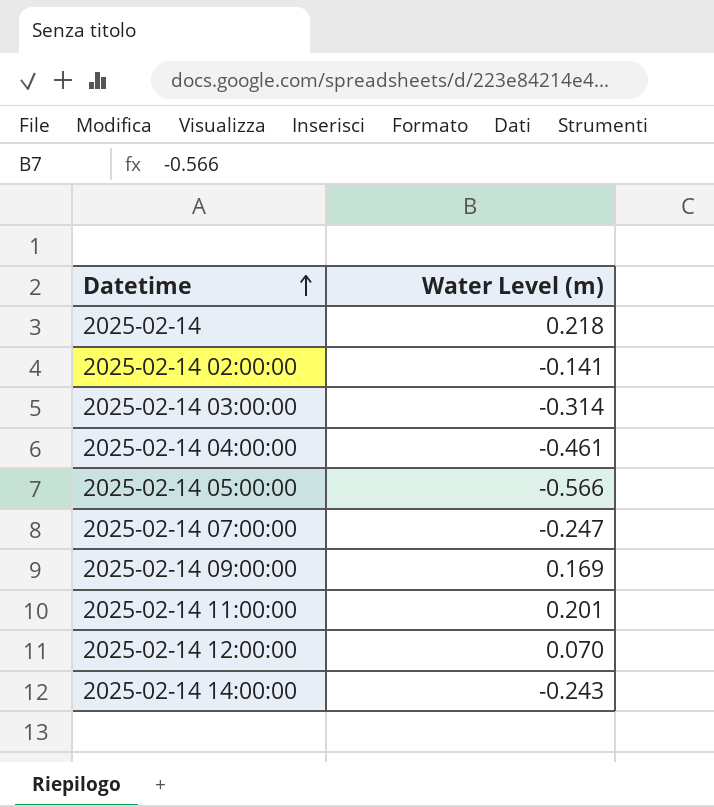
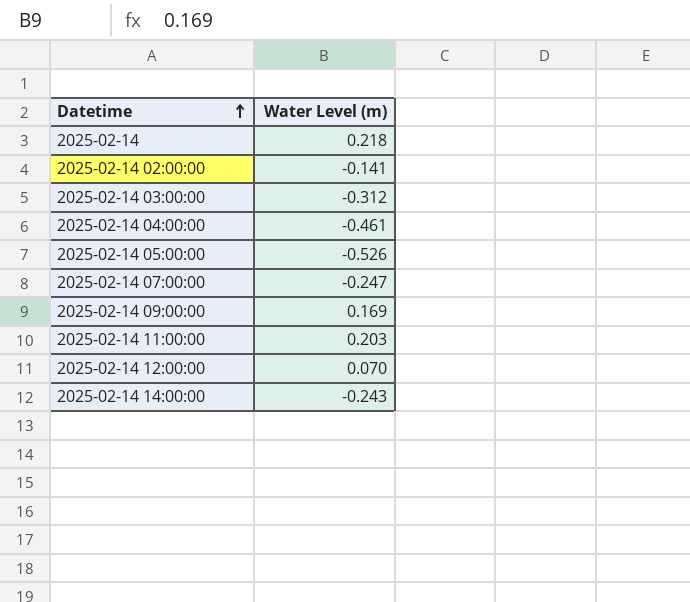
2025-02-14 03:00:00 | Water Level (m): -0.314 -> -0.312
2025-02-14 05:00:00 | Water Level (m): -0.566 -> -0.526
2025-02-14 11:00:00 | Water Level (m): 0.201 -> 0.203

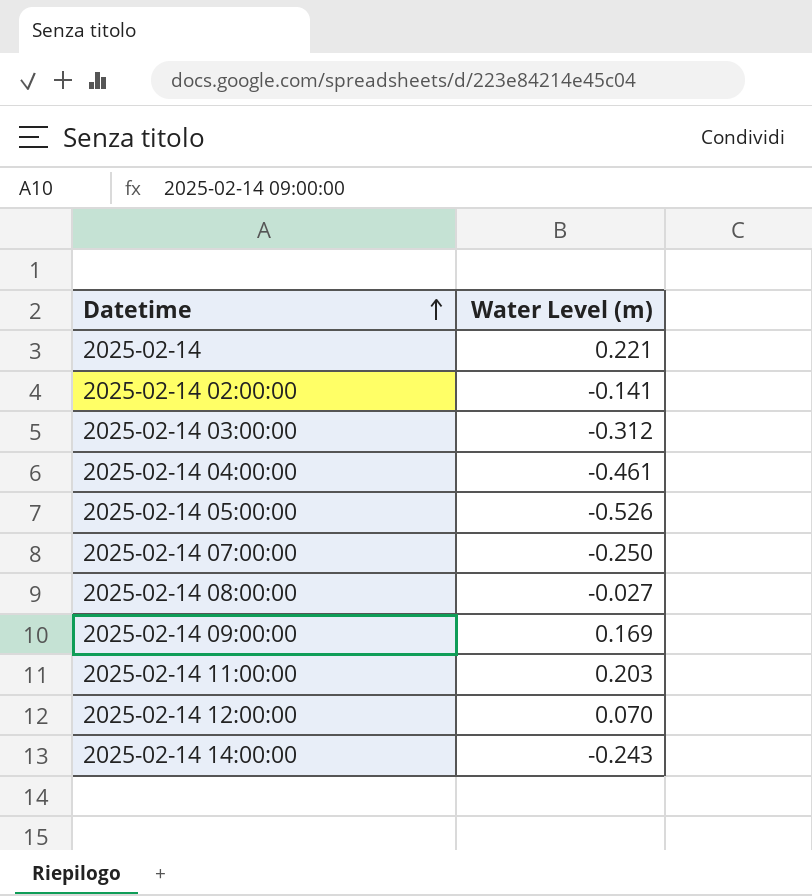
2025-02-14 | Water Level (m): 0.218 -> 0.221
2025-02-14 07:00:00 | Water Level (m): -0.247 -> -0.250
row 2025-02-14 08:00:00: none -> -0.027

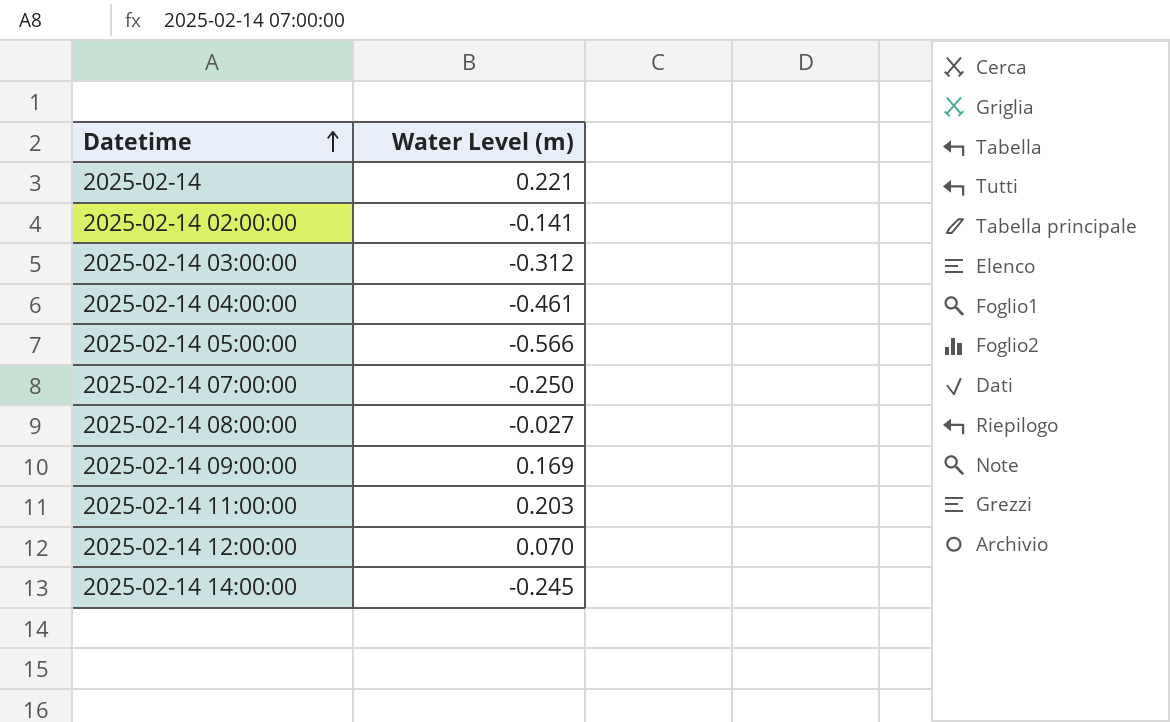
2025-02-14 05:00:00 | Water Level (m): -0.526 -> -0.566
2025-02-14 14:00:00 | Water Level (m): -0.243 -> -0.245

